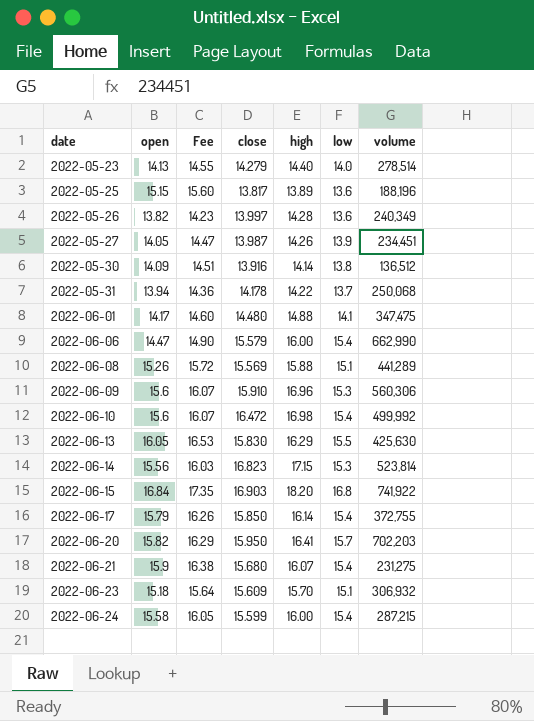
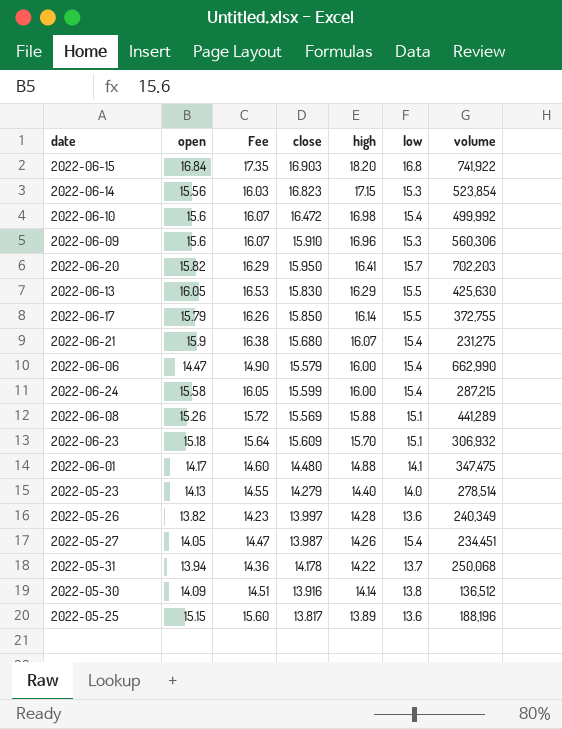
row order: date ascending -> high descending
2022-06-14 | volume: 523,814 -> 523,854
2022-06-17 | low: 15.4 -> 15.5
2022-05-27 | low: 13.9 -> 15.4

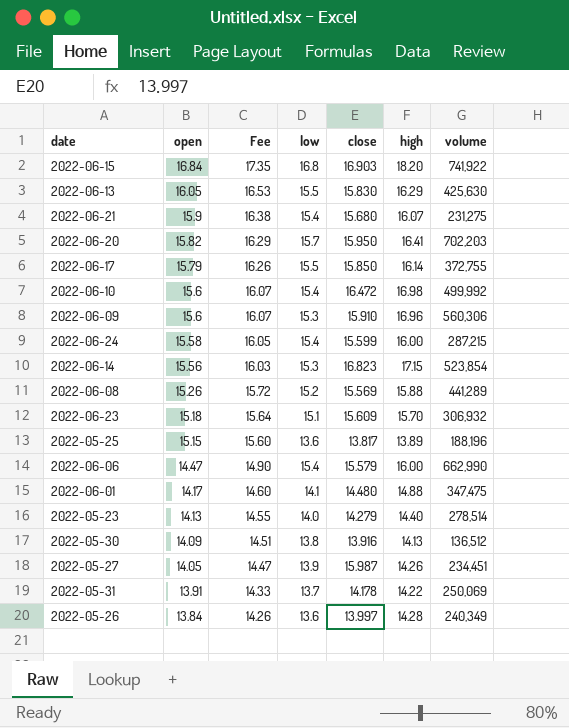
row order: high descending -> open descending
column low | position: 6 -> 4
2022-06-08 | low: 15.1 -> 15.2
2022-05-30 | high: 14.14 -> 14.13
2022-05-27 | low: 15.4 -> 13.9
2022-05-27 | close: 13.987 -> 15.987
2022-05-31 | open: 13.94 -> 13.91
2022-05-31 | Fee: 14.36 -> 14.33
2022-05-31 | volume: 250,068 -> 250,069
2022-05-26 | open: 13.82 -> 13.84
2022-05-26 | Fee: 14.23 -> 14.26

